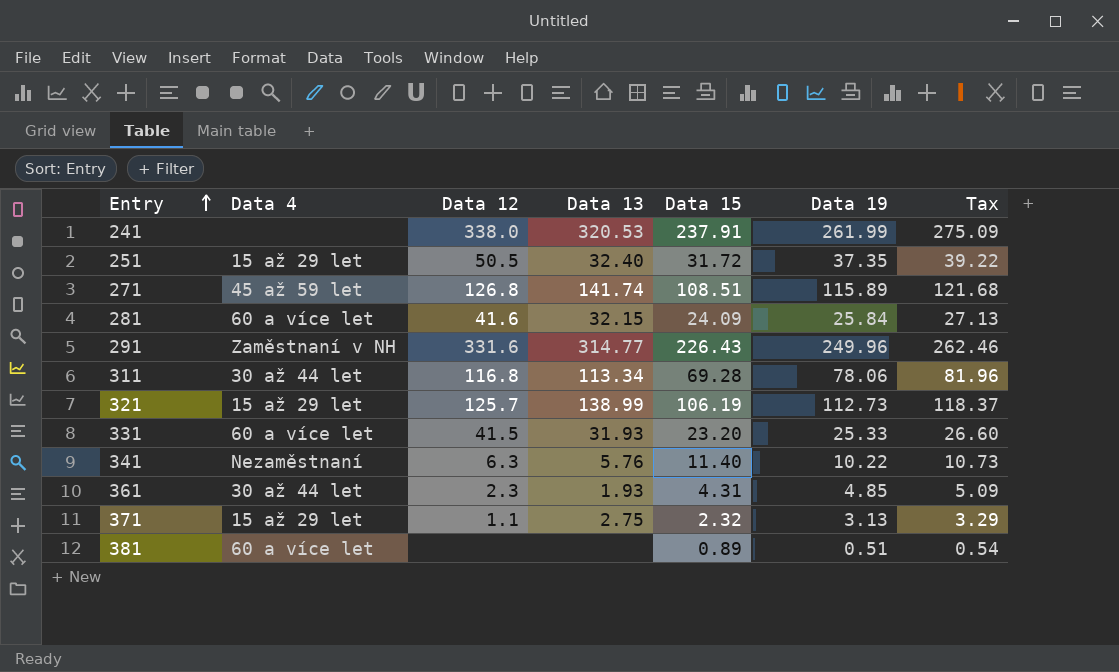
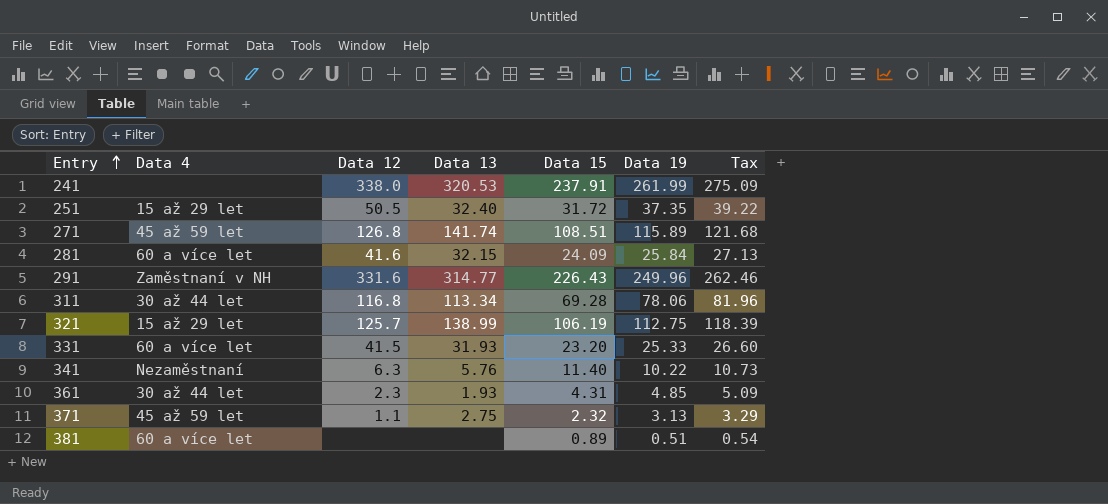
321 | Data 19: 112.73 -> 112.75
321 | Tax: 118.37 -> 118.39
371 | Data 4: 15 až 29 let -> 45 až 59 let

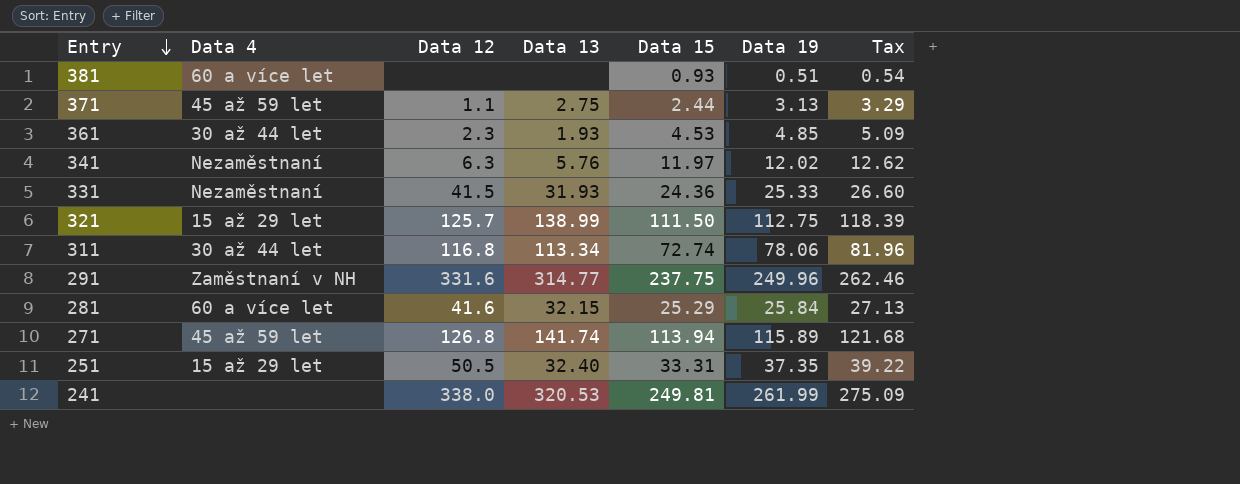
row order: Entry ascending -> Entry descending
381 | Data 15: 0.89 -> 0.93
371 | Data 15: 2.32 -> 2.44
361 | Data 15: 4.31 -> 4.53
341 | Data 15: 11.40 -> 11.97
341 | Data 19: 10.22 -> 12.02
341 | Tax: 10.73 -> 12.62
331 | Data 4: 60 a více let -> Nezaměstnaní
331 | Data 15: 23.20 -> 24.36
321 | Data 15: 106.19 -> 111.50
311 | Data 15: 69.28 -> 72.74
291 | Data 15: 226.43 -> 237.75
281 | Data 15: 24.09 -> 25.29
271 | Data 15: 108.51 -> 113.94
251 | Data 15: 31.72 -> 33.31
241 | Data 15: 237.91 -> 249.81

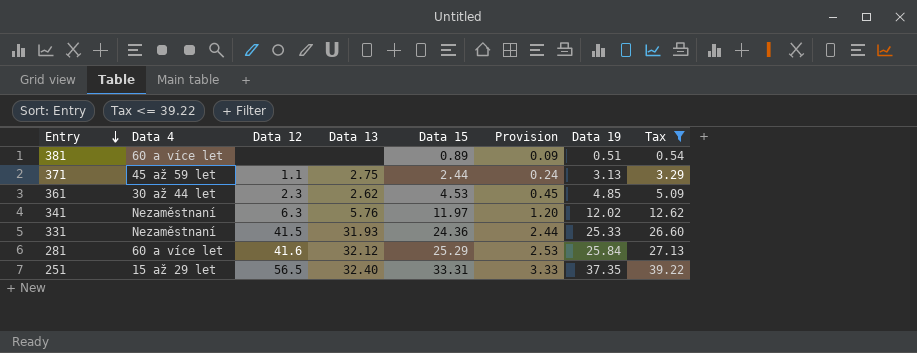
filter: none -> Tax <= 39.22
column Provision | formula: none -> [Data 15] * 0.1
381 | Data 15: 0.93 -> 0.89
361 | Data 13: 1.93 -> 2.62
281 | Data 13: 32.15 -> 32.12
251 | Data 12: 50.5 -> 56.5

